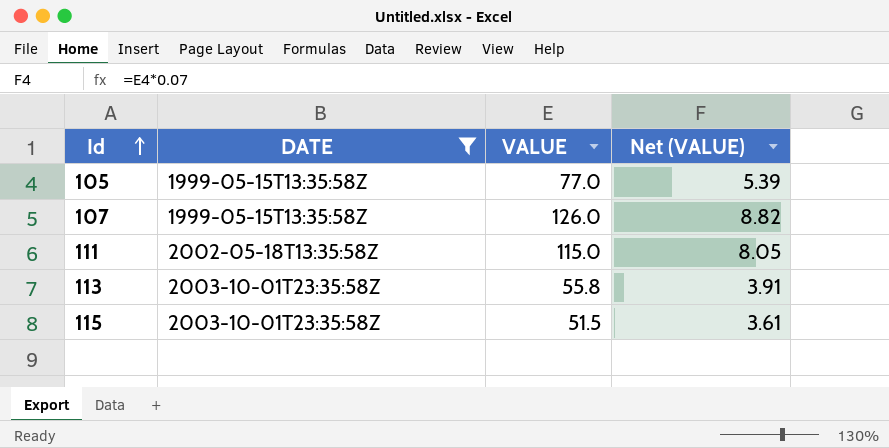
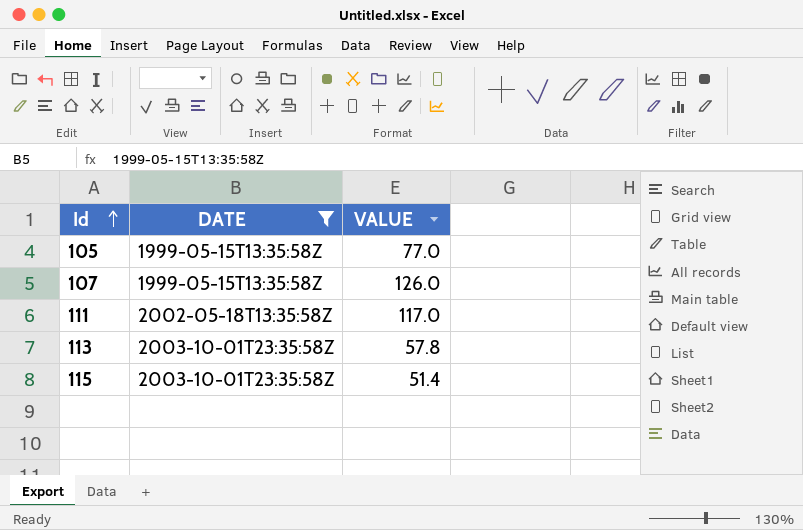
column Net (VALUE) | formula: [VALUE] * 0.07 -> none
111 | VALUE: 115.0 -> 117.0
113 | VALUE: 55.8 -> 57.8
115 | VALUE: 51.5 -> 51.4

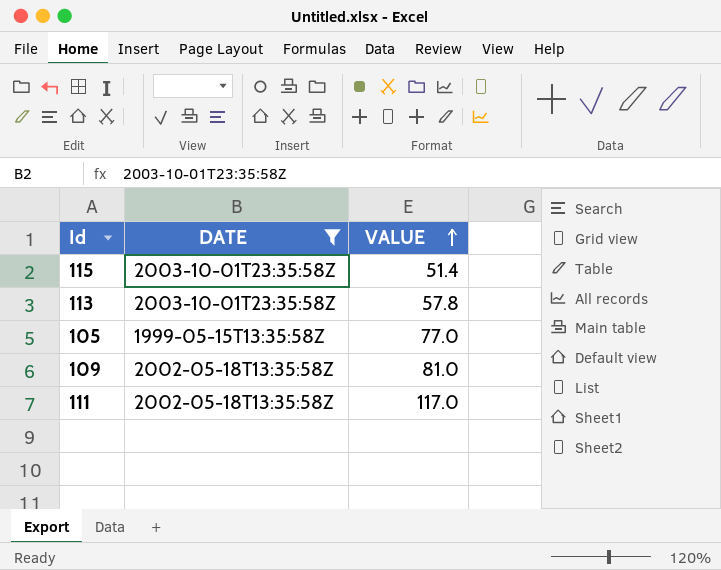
row order: Id ascending -> VALUE ascending
row 107: 1999-05-15T13:35:58Z | 126.0 -> none
row 109: none -> 2002-05-18T13:35:58Z | 81.0

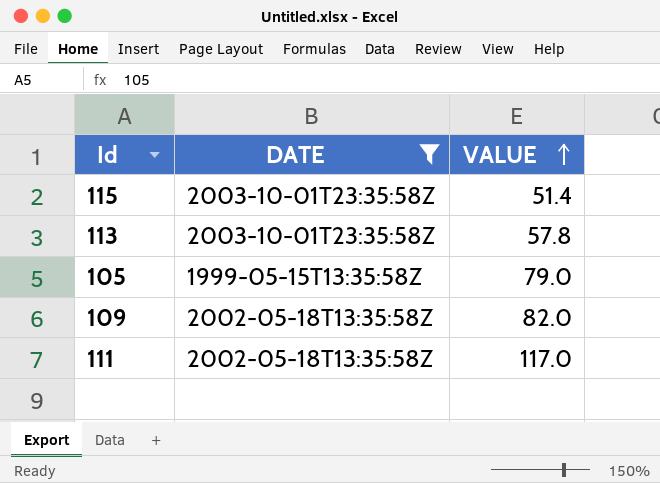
105 | VALUE: 77.0 -> 79.0
109 | VALUE: 81.0 -> 82.0

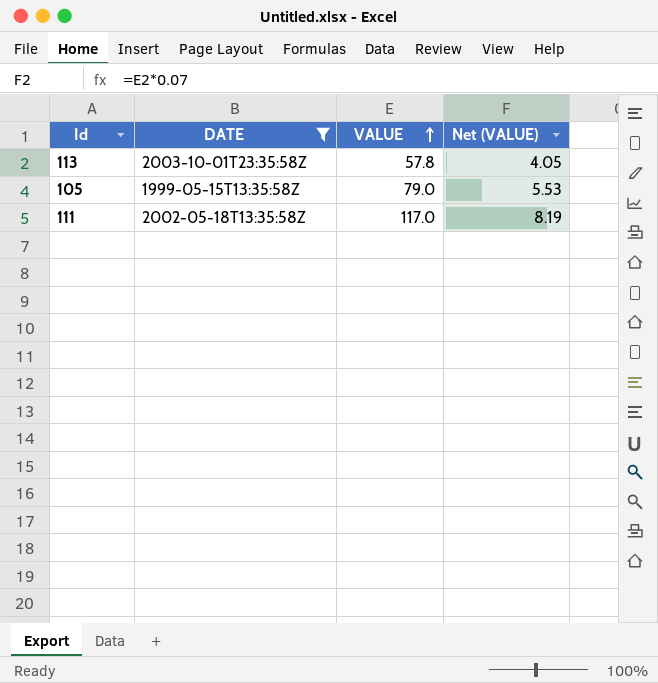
column Net (VALUE) | formula: none -> [VALUE] * 0.07
row 115: 2003-10-01T23:35:58Z | 51.4 -> none
row 109: 2002-05-18T13:35:58Z | 82.0 -> none

